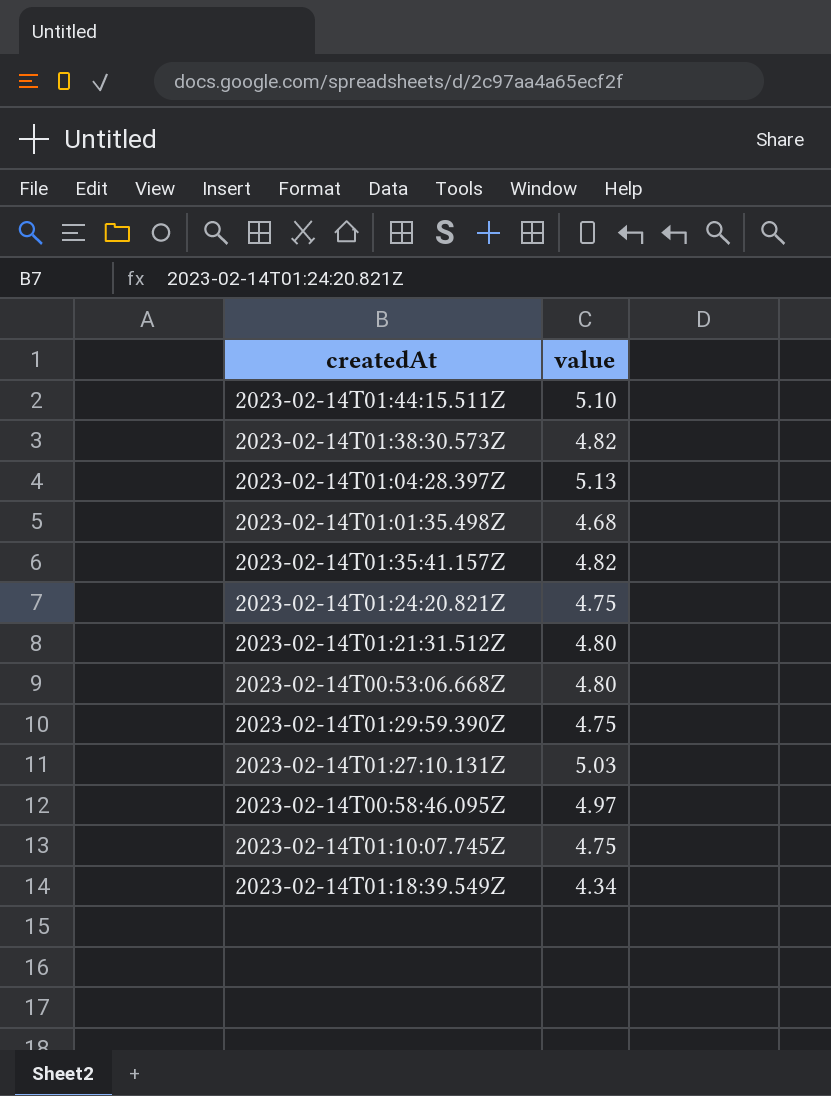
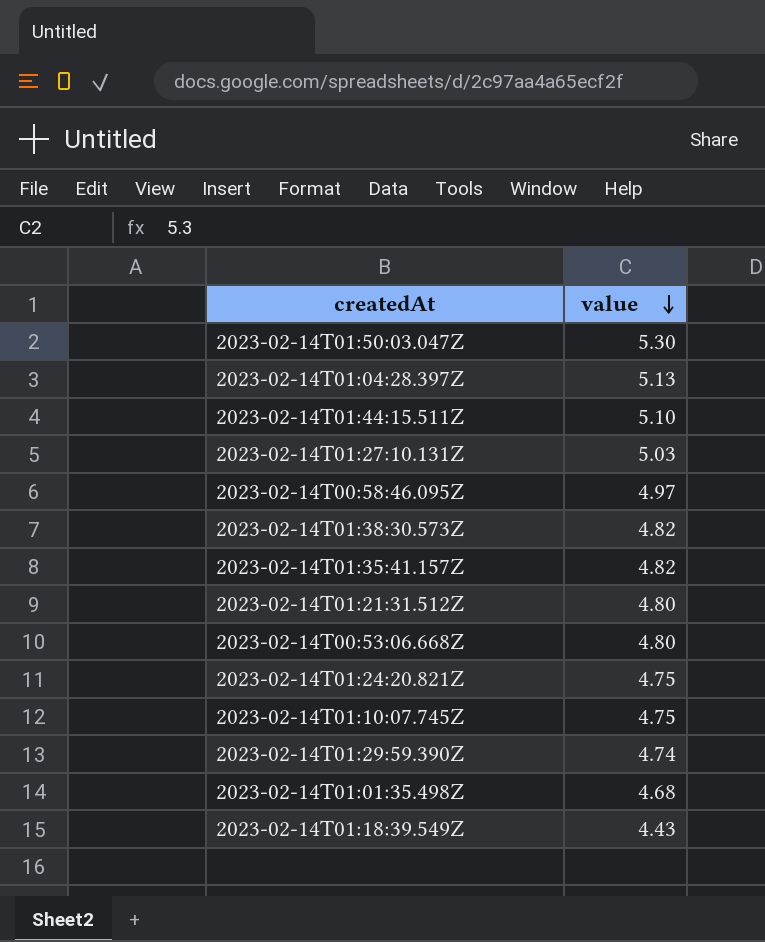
row order: none -> value descending
row 2023-02-14T01:50:03.047Z: none -> 5.30
2023-02-14T01:29:59.390Z | value: 4.75 -> 4.74
2023-02-14T01:18:39.549Z | value: 4.34 -> 4.43

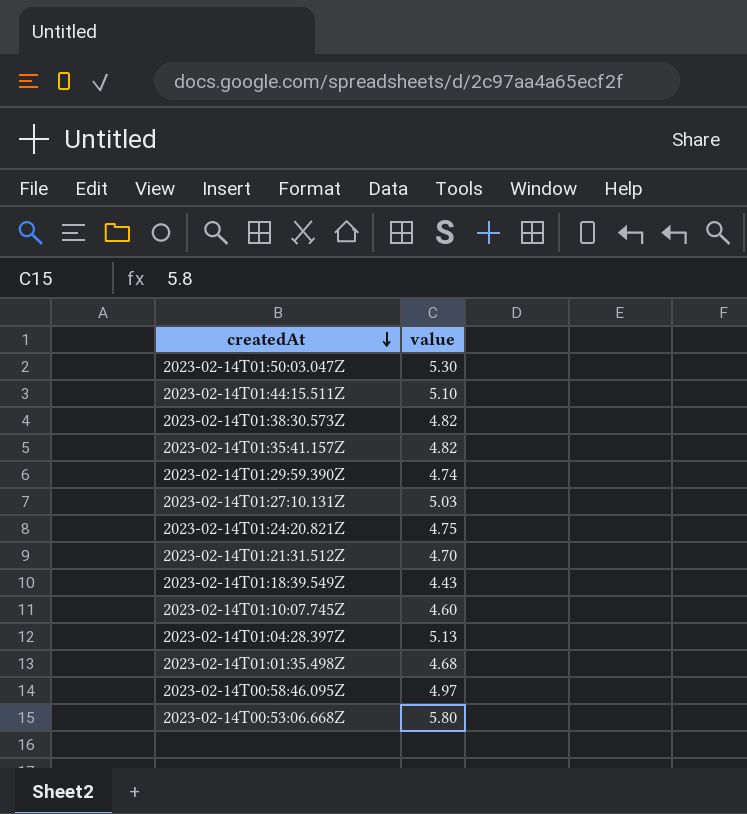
row order: value descending -> createdAt descending
2023-02-14T01:21:31.512Z | value: 4.80 -> 4.70
2023-02-14T01:10:07.745Z | value: 4.75 -> 4.60
2023-02-14T00:53:06.668Z | value: 4.80 -> 5.80

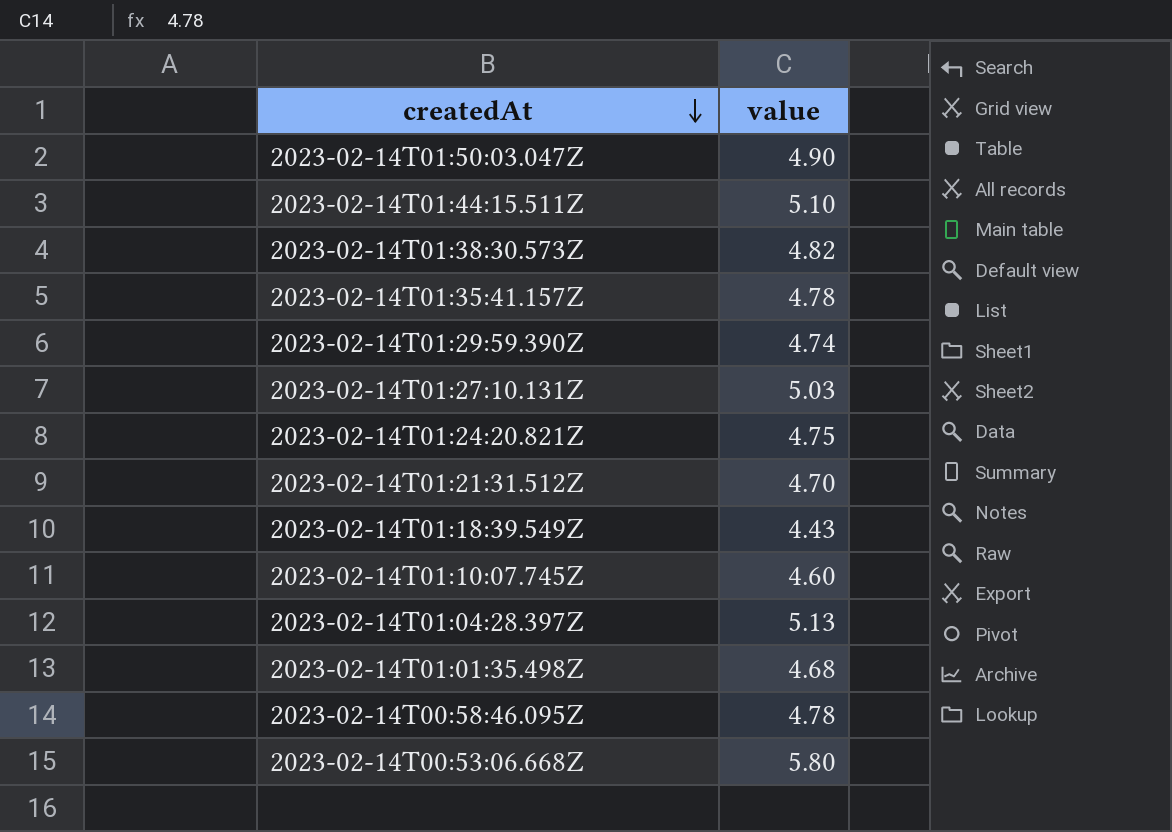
2023-02-14T01:50:03.047Z | value: 5.30 -> 4.90
2023-02-14T01:35:41.157Z | value: 4.82 -> 4.78
2023-02-14T00:58:46.095Z | value: 4.97 -> 4.78

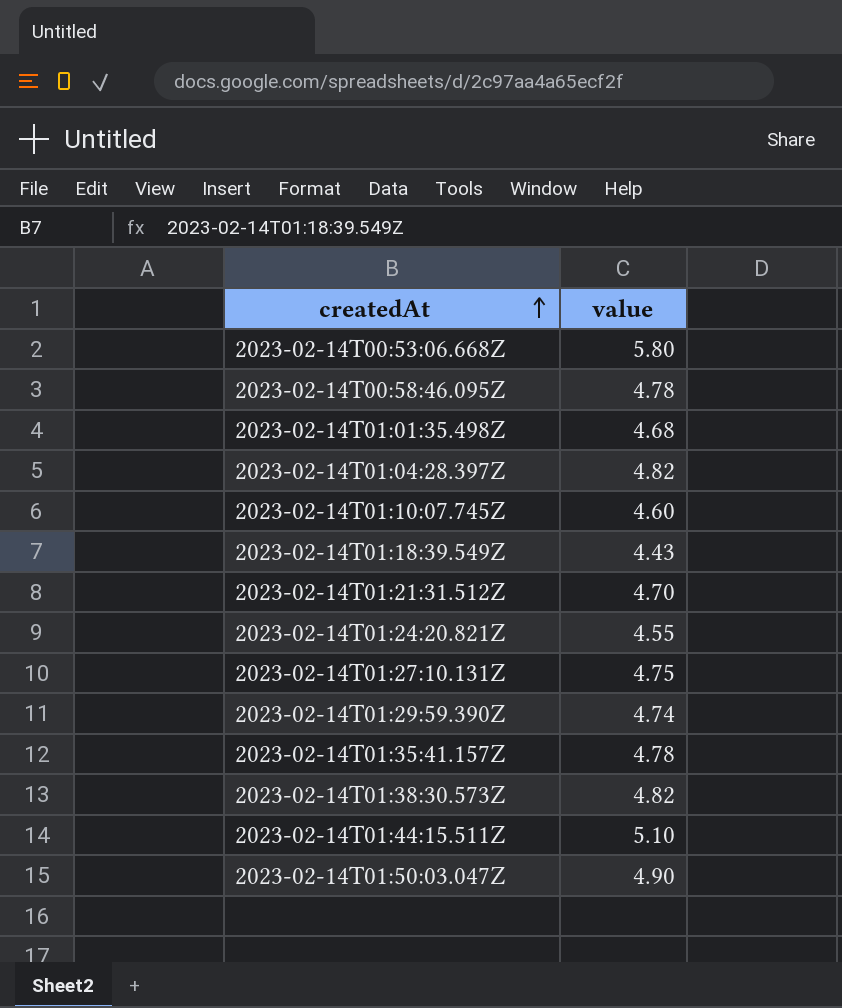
row order: createdAt descending -> createdAt ascending
2023-02-14T01:04:28.397Z | value: 5.13 -> 4.82
2023-02-14T01:24:20.821Z | value: 4.75 -> 4.55
2023-02-14T01:27:10.131Z | value: 5.03 -> 4.75

